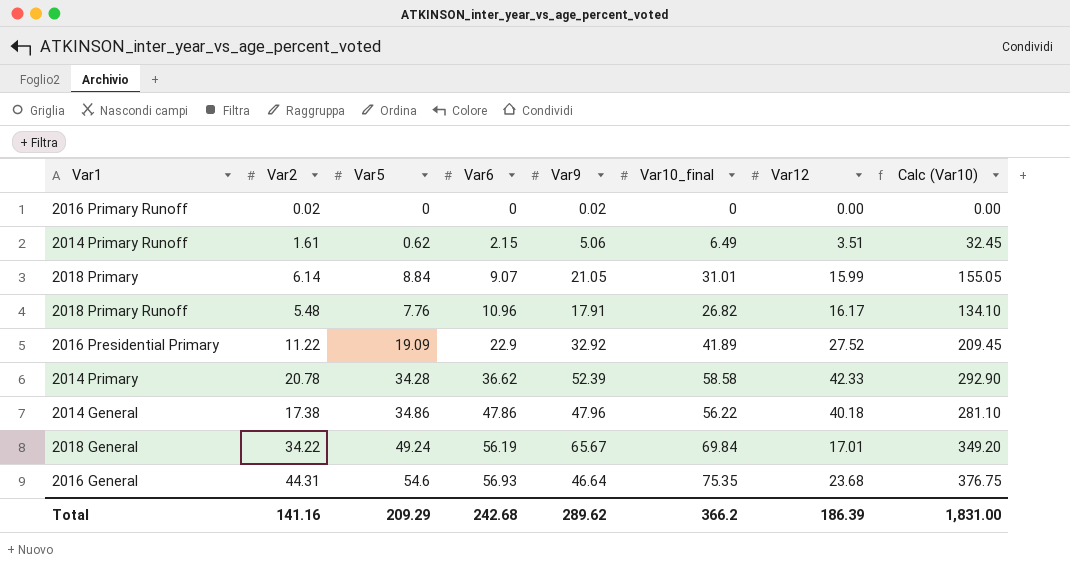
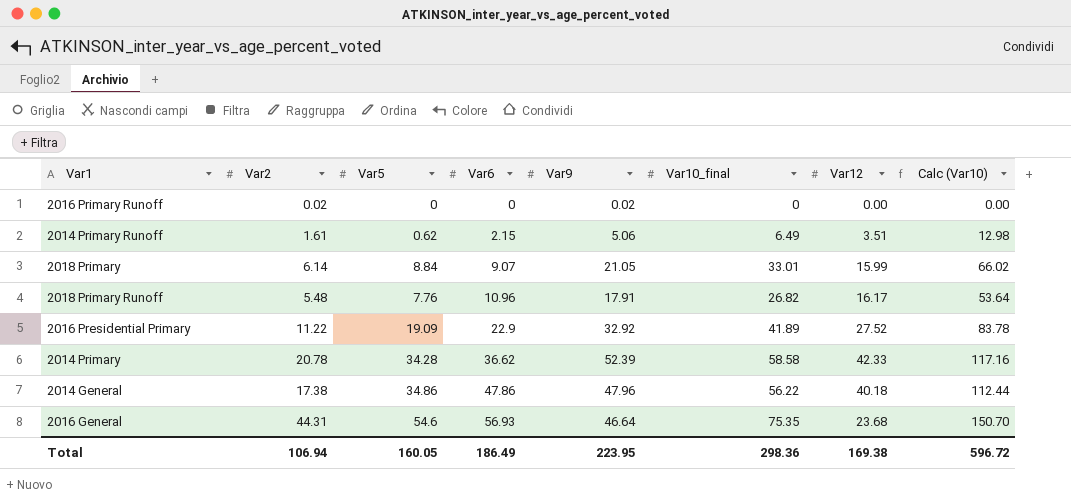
column Calc (Var10) | formula: [Var10_final] * 5 -> [Var10_final] * 2
row 2018 General: 34.22 | 49.24 | 56.19 | 65.67 | 69.84 | 17.01 | 349.20 -> none
2018 Primary | Var10_final: 31.01 -> 33.01
Total | Var2: 141.16 -> 106.94
Total | Var5: 209.29 -> 160.05
Total | Var6: 242.68 -> 186.49
Total | Var9: 289.62 -> 223.95
Total | Var10_final: 366.2 -> 298.36
Total | Var12: 186.39 -> 169.38
Total | Calc (Var10): 1,831.00 -> 596.72

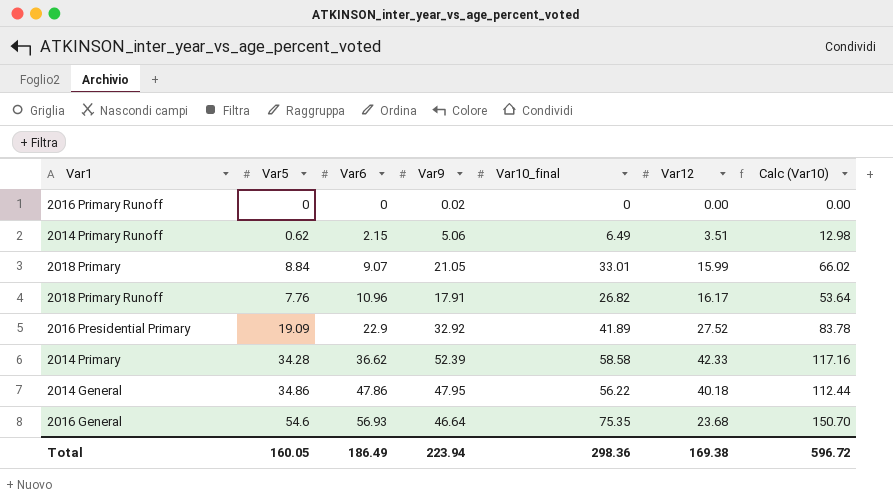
column Var2 | position: 2 -> none
2014 General | Var9: 47.96 -> 47.95
Total | Var9: 223.95 -> 223.94

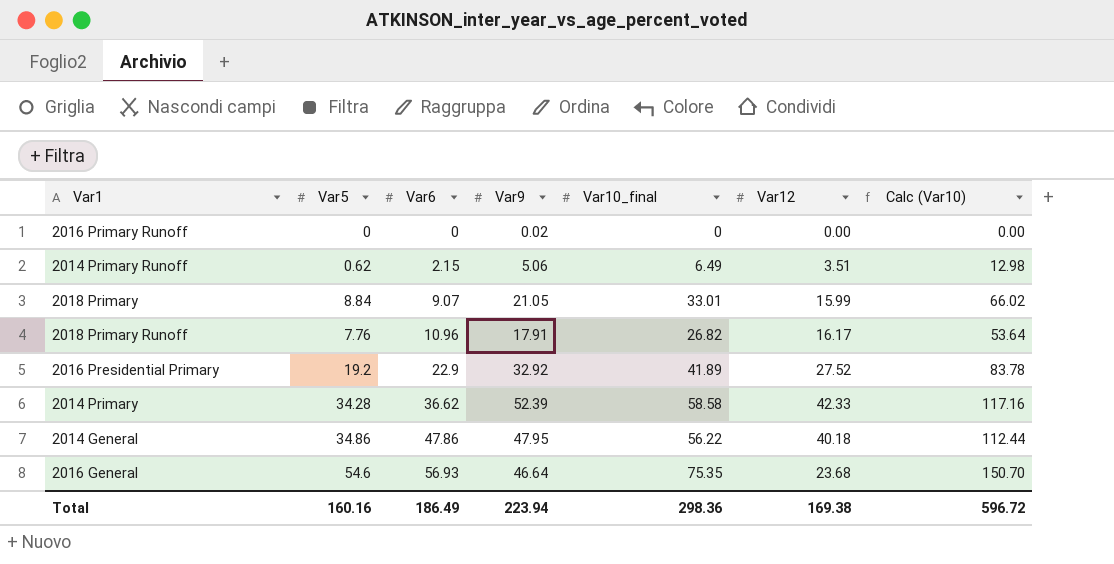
2016 Presidential Primary | Var5: 19.09 -> 19.2
Total | Var5: 160.05 -> 160.16

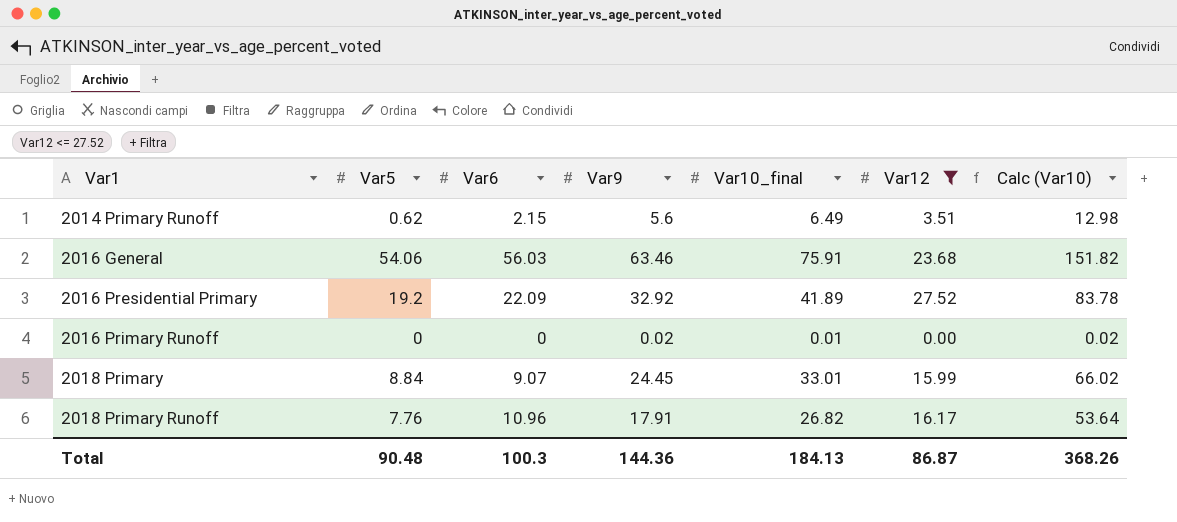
filter: none -> Var12 <= 27.52
row order: Var6 ascending -> Var1 ascending
2014 Primary Runoff | Var9: 5.06 -> 5.6
2016 General | Var5: 54.6 -> 54.06
2016 General | Var6: 56.93 -> 56.03
2016 General | Var9: 46.64 -> 63.46
2016 General | Var10_final: 75.35 -> 75.91
2016 General | Calc (Var10): 150.70 -> 151.82
2016 Presidential Primary | Var6: 22.9 -> 22.09
2016 Primary Runoff | Var10_final: 0 -> 0.01
2016 Primary Runoff | Calc (Var10): 0.00 -> 0.02
2018 Primary | Var9: 21.05 -> 24.45
Total | Var5: 160.16 -> 90.48
Total | Var6: 186.49 -> 100.3
Total | Var9: 223.94 -> 144.36
Total | Var10_final: 298.36 -> 184.13
Total | Var12: 169.38 -> 86.87
Total | Calc (Var10): 596.72 -> 368.26

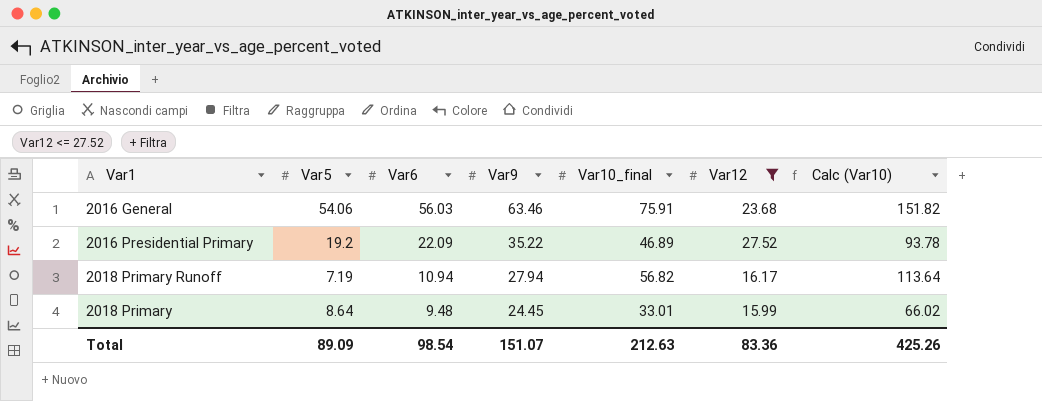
row order: Var1 ascending -> Var6 descending
row 2014 Primary Runoff: 0.62 | 2.15 | 5.6 | 6.49 | 3.51 | 12.98 -> none
row 2016 Primary Runoff: 0 | 0 | 0.02 | 0.01 | 0.00 | 0.02 -> none
2016 Presidential Primary | Var9: 32.92 -> 35.22
2016 Presidential Primary | Var10_final: 41.89 -> 46.89
2016 Presidential Primary | Calc (Var10): 83.78 -> 93.78
2018 Primary Runoff | Var5: 7.76 -> 7.19
2018 Primary Runoff | Var6: 10.96 -> 10.94
2018 Primary Runoff | Var9: 17.91 -> 27.94
2018 Primary Runoff | Var10_final: 26.82 -> 56.82
2018 Primary Runoff | Calc (Var10): 53.64 -> 113.64
2018 Primary | Var5: 8.84 -> 8.64
2018 Primary | Var6: 9.07 -> 9.48
Total | Var5: 90.48 -> 89.09
Total | Var6: 100.3 -> 98.54
Total | Var9: 144.36 -> 151.07
Total | Var10_final: 184.13 -> 212.63
Total | Var12: 86.87 -> 83.36
Total | Calc (Var10): 368.26 -> 425.26

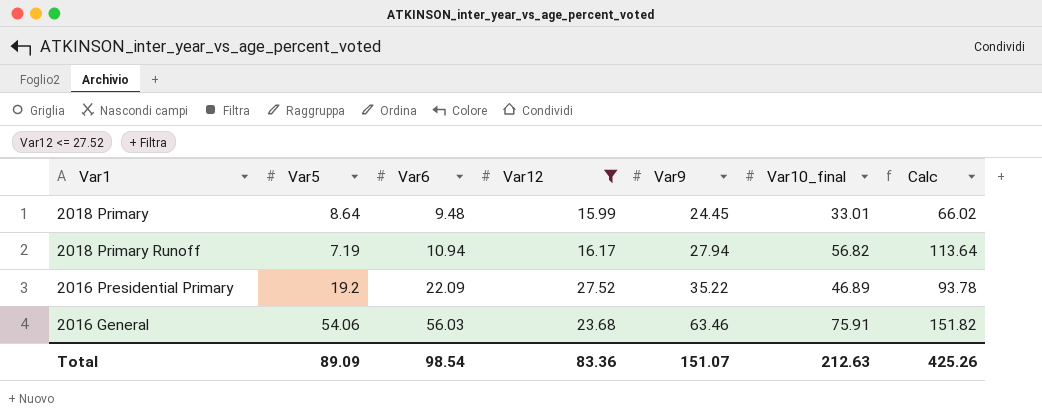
row order: Var6 descending -> Var6 ascending
column Var12 | position: 6 -> 4
column name: Calc (Var10) -> Calc

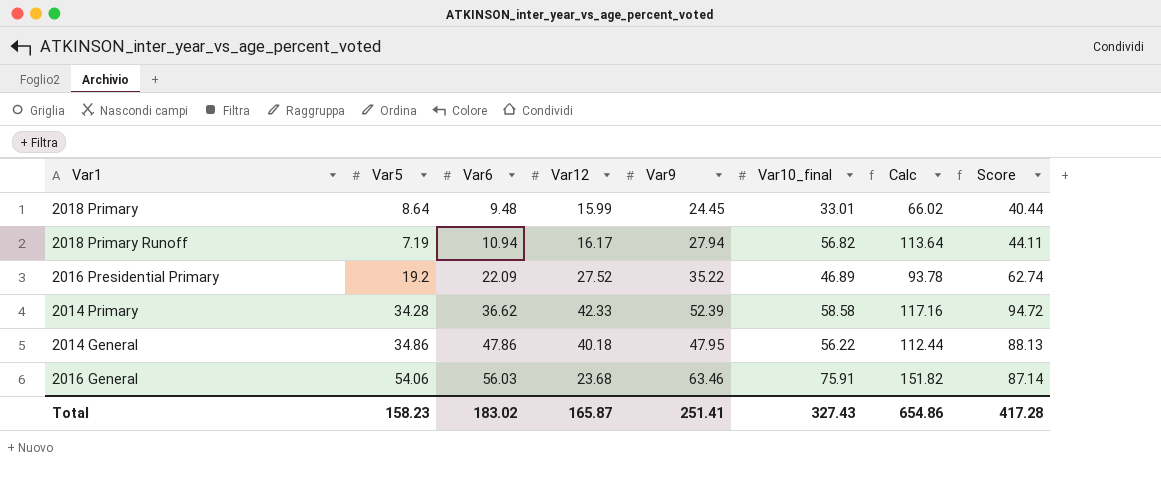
filter: Var12 <= 27.52 -> none
column Score | formula: none -> [Var12] + [Var9]
Total | Var5: 89.09 -> 158.23
Total | Var6: 98.54 -> 183.02
Total | Var12: 83.36 -> 165.87
Total | Var9: 151.07 -> 251.41
Total | Var10_final: 212.63 -> 327.43
Total | Calc: 425.26 -> 654.86

